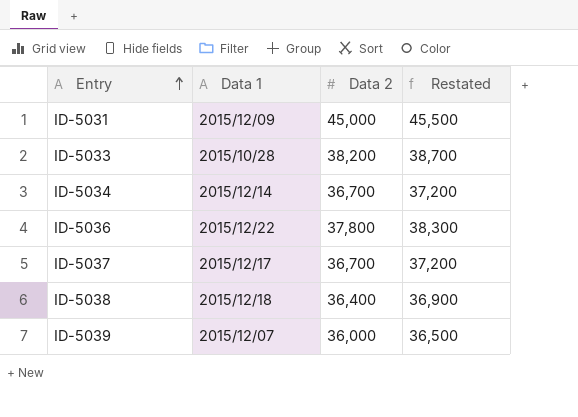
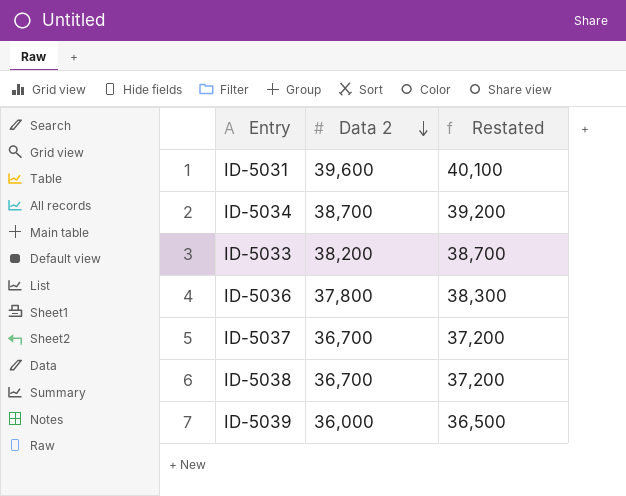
row order: Entry ascending -> Data 2 descending
column Data 1 | position: 2 -> none
ID-5031 | Data 2: 45,000 -> 39,600
ID-5031 | Restated: 45,500 -> 40,100
ID-5034 | Data 2: 36,700 -> 38,700
ID-5034 | Restated: 37,200 -> 39,200
ID-5038 | Data 2: 36,400 -> 36,700
ID-5038 | Restated: 36,900 -> 37,200

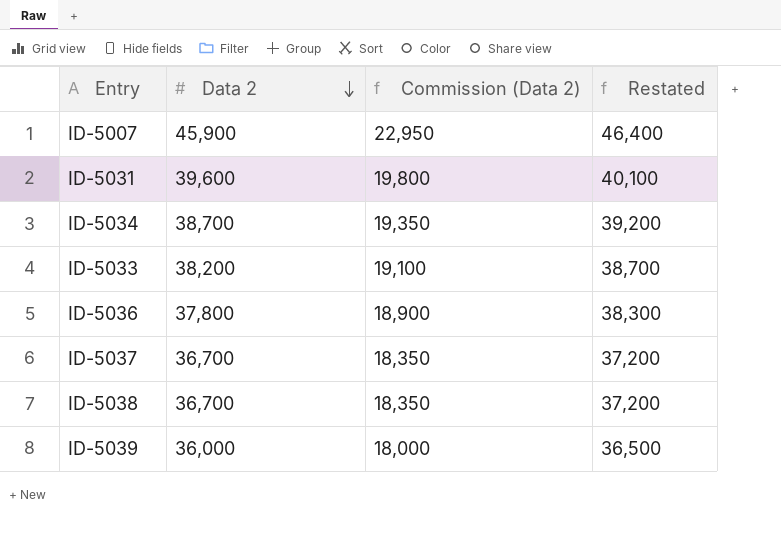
column Commission (Data 2) | formula: none -> [Data 2] * 0.5
row ID-5007: none -> 45,900 | 22,950 | 46,400

